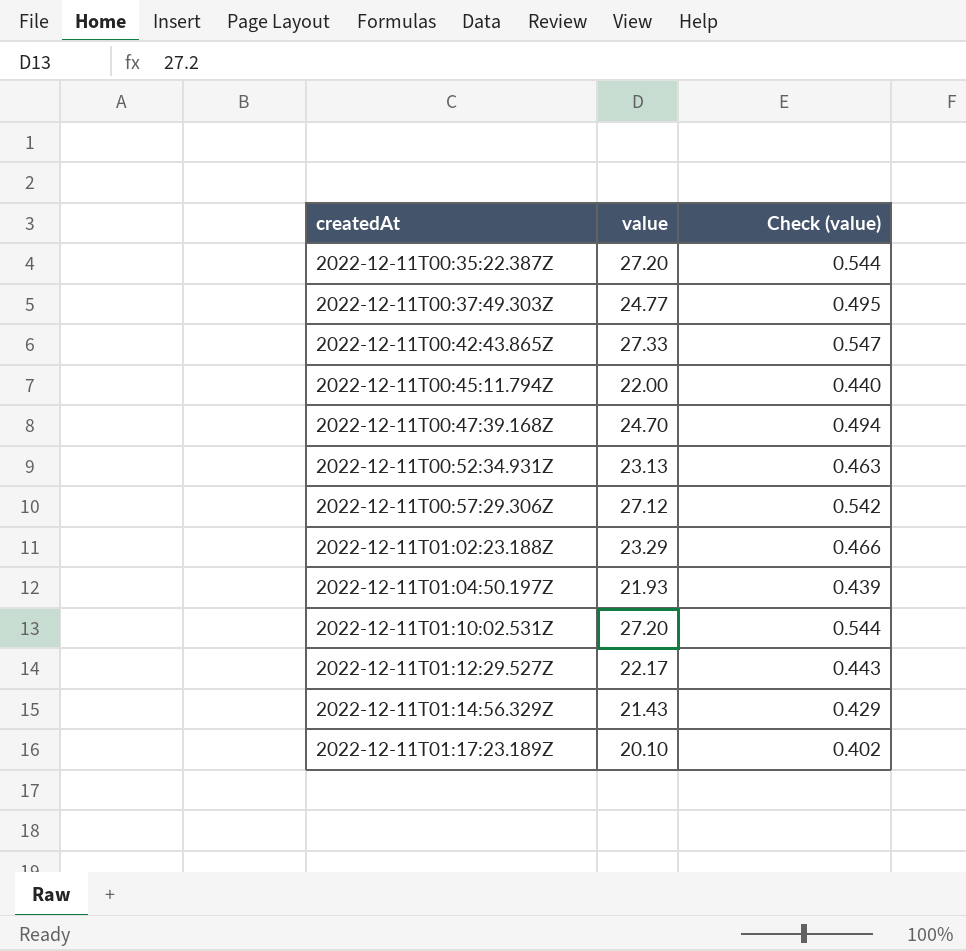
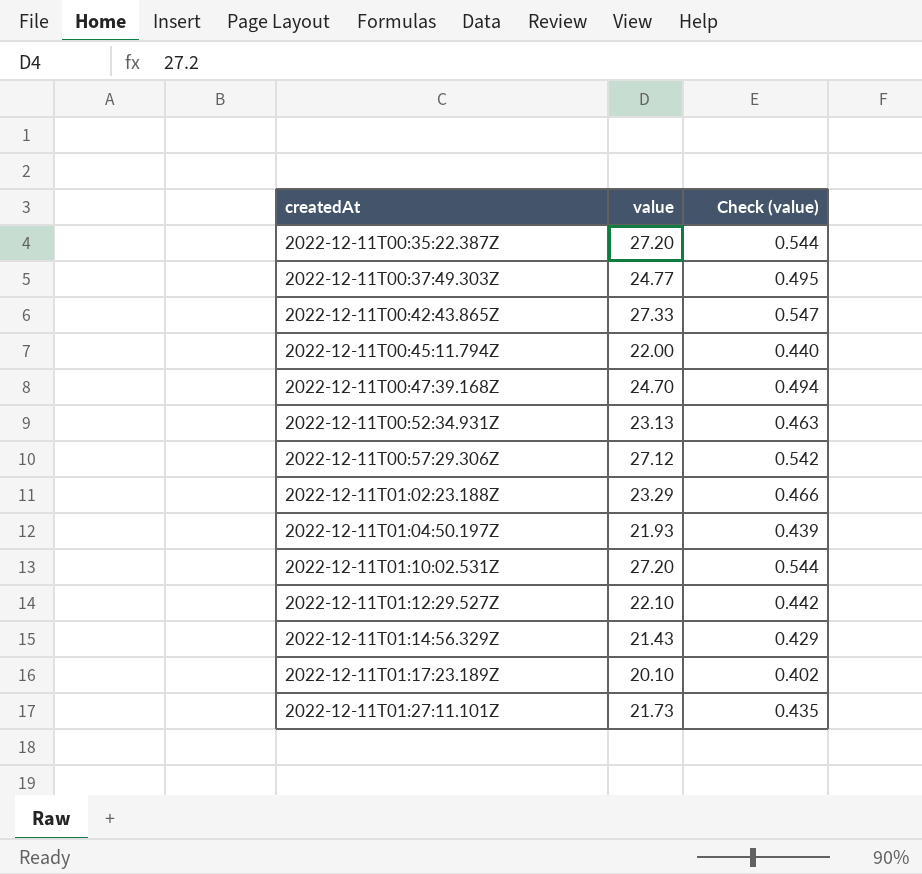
2022-12-11T01:12:29.527Z | value: 22.17 -> 22.10
2022-12-11T01:12:29.527Z | Check (value): 0.443 -> 0.442
row 2022-12-11T01:27:11.101Z: none -> 21.73 | 0.435

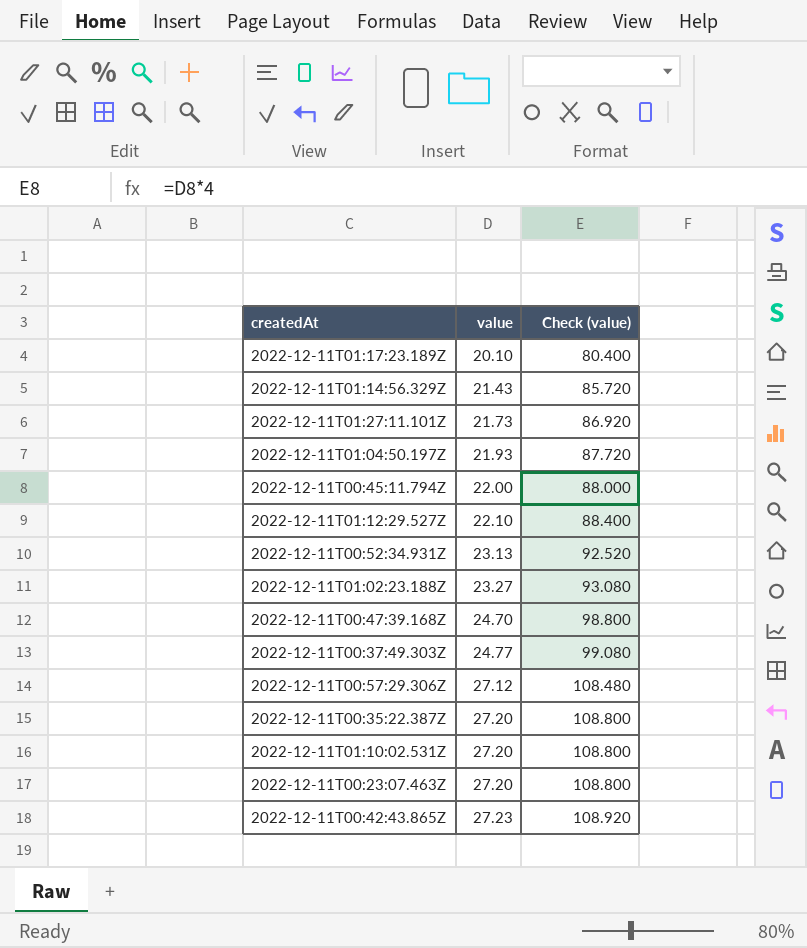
row order: createdAt ascending -> value ascending
column Check (value) | formula: [value] * 0.02 -> [value] * 4
2022-12-11T01:02:23.188Z | value: 23.29 -> 23.27
row 2022-12-11T00:23:07.463Z: none -> 27.20 | 108.800
2022-12-11T00:42:43.865Z | value: 27.33 -> 27.23

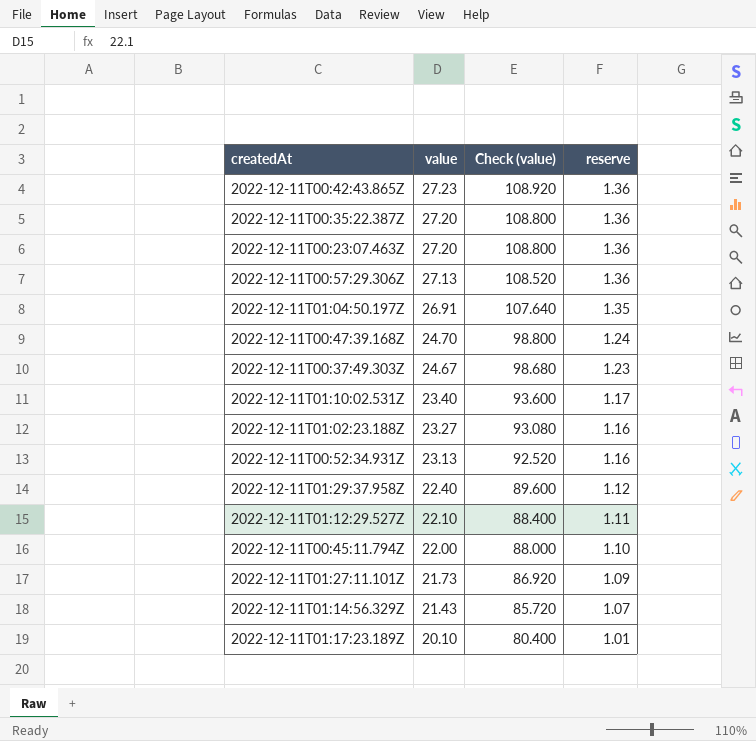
row order: value ascending -> value descending
column reserve | formula: none -> [value] * 0.05
2022-12-11T00:57:29.306Z | value: 27.12 -> 27.13
2022-12-11T00:57:29.306Z | Check (value): 108.480 -> 108.520
2022-12-11T01:04:50.197Z | value: 21.93 -> 26.91
2022-12-11T01:04:50.197Z | Check (value): 87.720 -> 107.640
2022-12-11T00:37:49.303Z | value: 24.77 -> 24.67
2022-12-11T00:37:49.303Z | Check (value): 99.080 -> 98.680
2022-12-11T01:10:02.531Z | value: 27.20 -> 23.40
2022-12-11T01:10:02.531Z | Check (value): 108.800 -> 93.600
row 2022-12-11T01:29:37.958Z: none -> 22.40 | 89.600 | 1.12

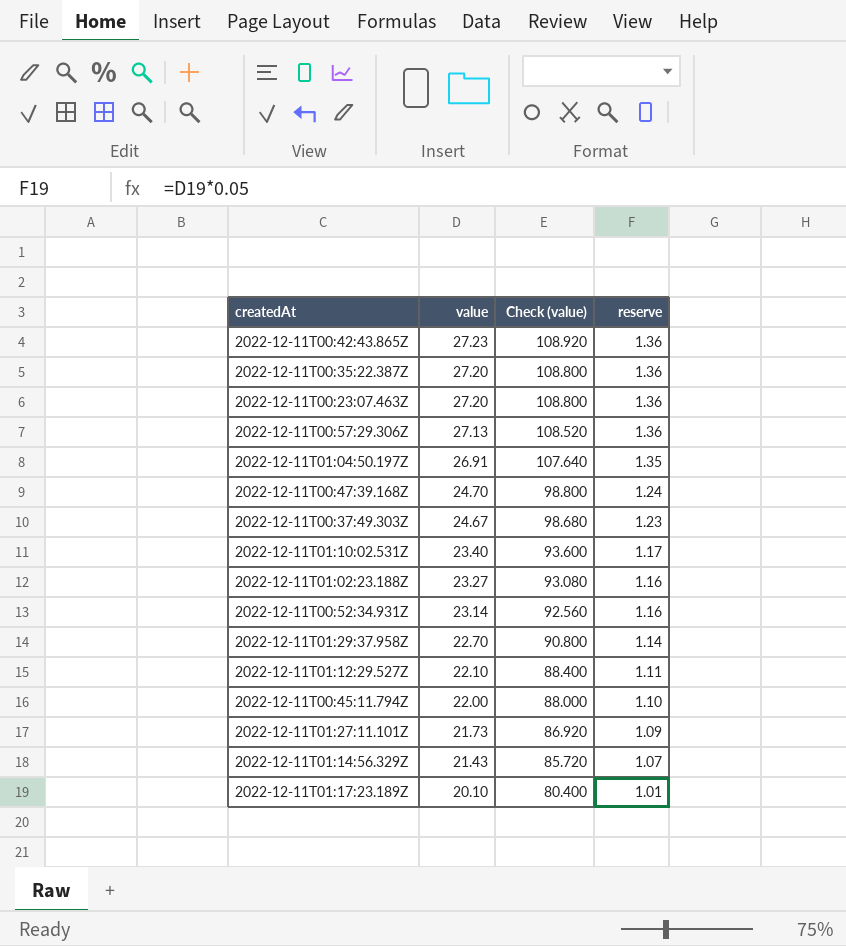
2022-12-11T00:52:34.931Z | value: 23.13 -> 23.14
2022-12-11T00:52:34.931Z | Check (value): 92.520 -> 92.560
2022-12-11T01:29:37.958Z | value: 22.40 -> 22.70
2022-12-11T01:29:37.958Z | Check (value): 89.600 -> 90.800
2022-12-11T01:29:37.958Z | reserve: 1.12 -> 1.14

